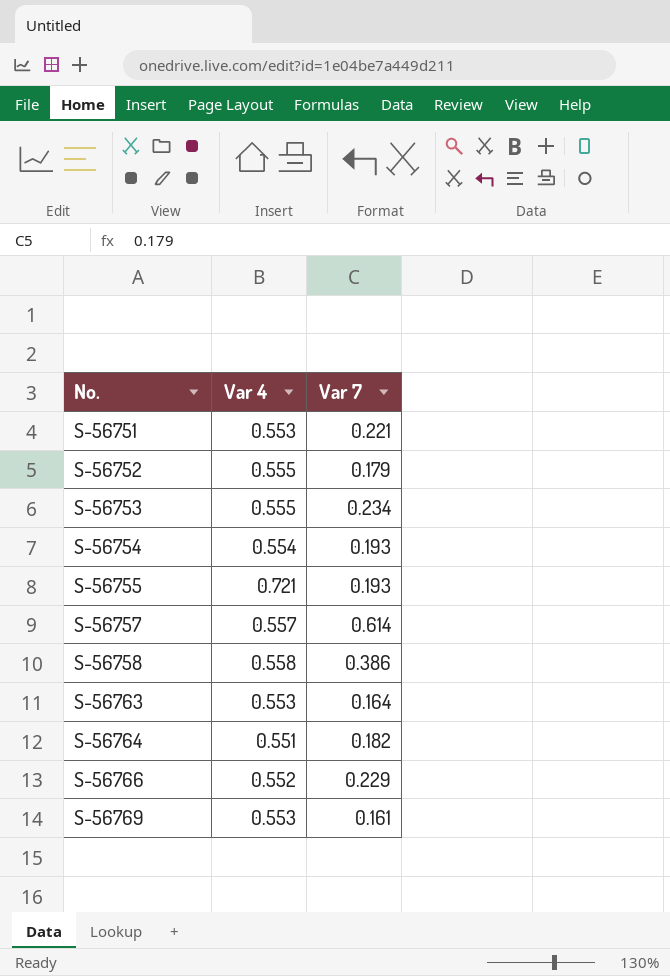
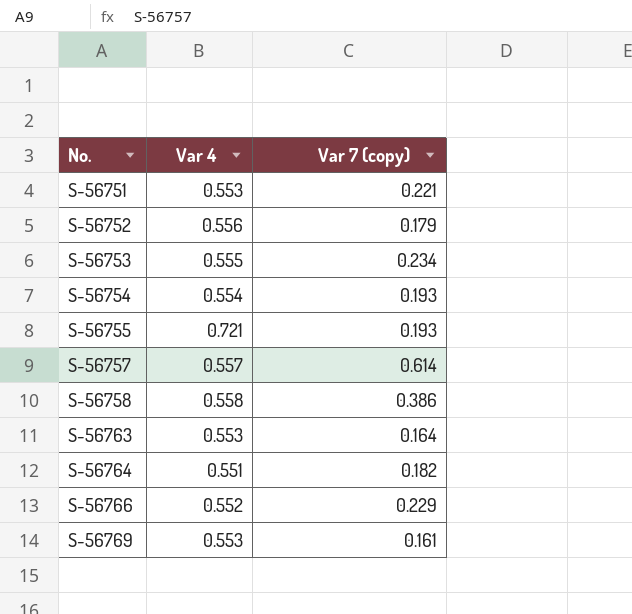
column name: Var 7 -> Var 7 (copy)
S-56752 | Var 4: 0.555 -> 0.556

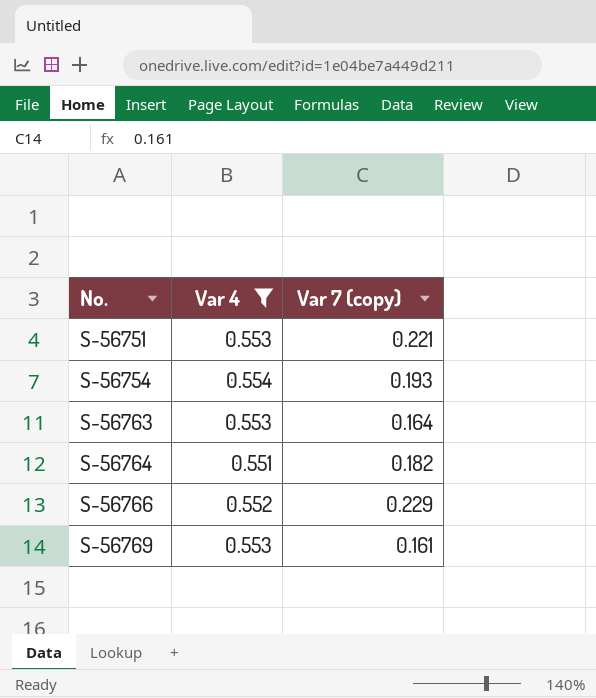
filter: none -> Var 4 <= 0.554

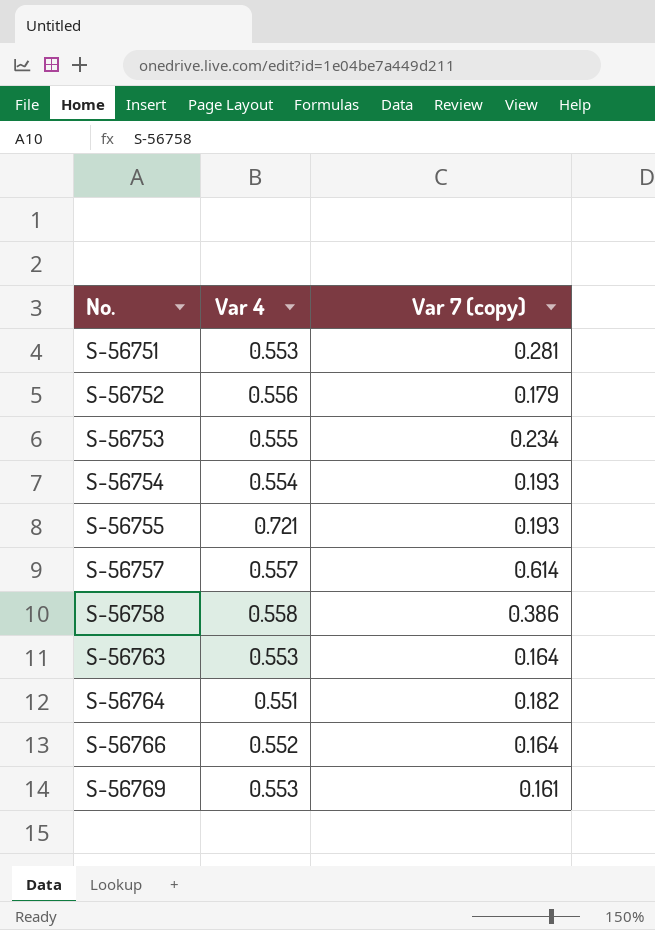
filter: Var 4 <= 0.554 -> none
S-56751 | Var 7 (copy): 0.221 -> 0.281
S-56766 | Var 7 (copy): 0.229 -> 0.164

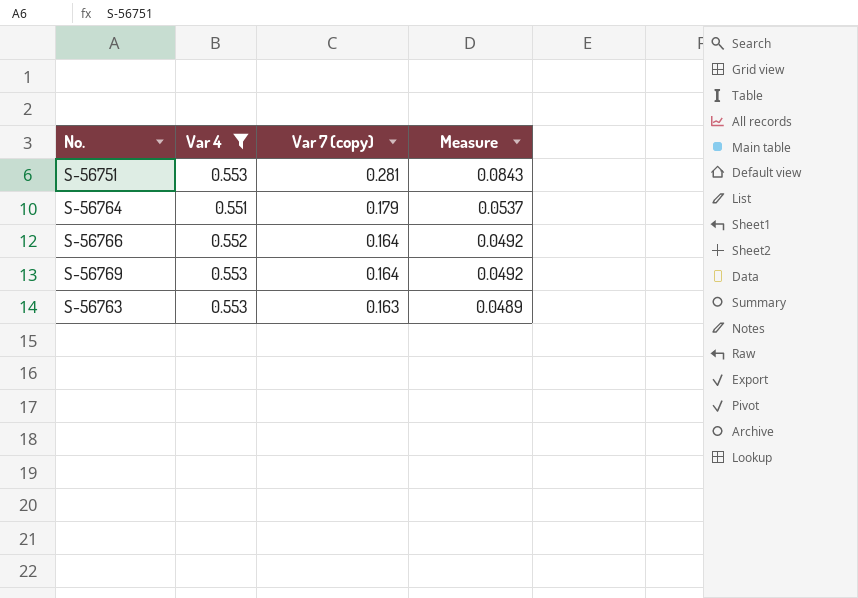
filter: none -> Var 4 <= 0.553
row order: No. ascending -> Var 7 (copy) descending
column Measure | formula: none -> [Var 7 (copy)] * 0.3
S-56764 | Var 7 (copy): 0.182 -> 0.179
S-56769 | Var 7 (copy): 0.161 -> 0.164
S-56763 | Var 7 (copy): 0.164 -> 0.163

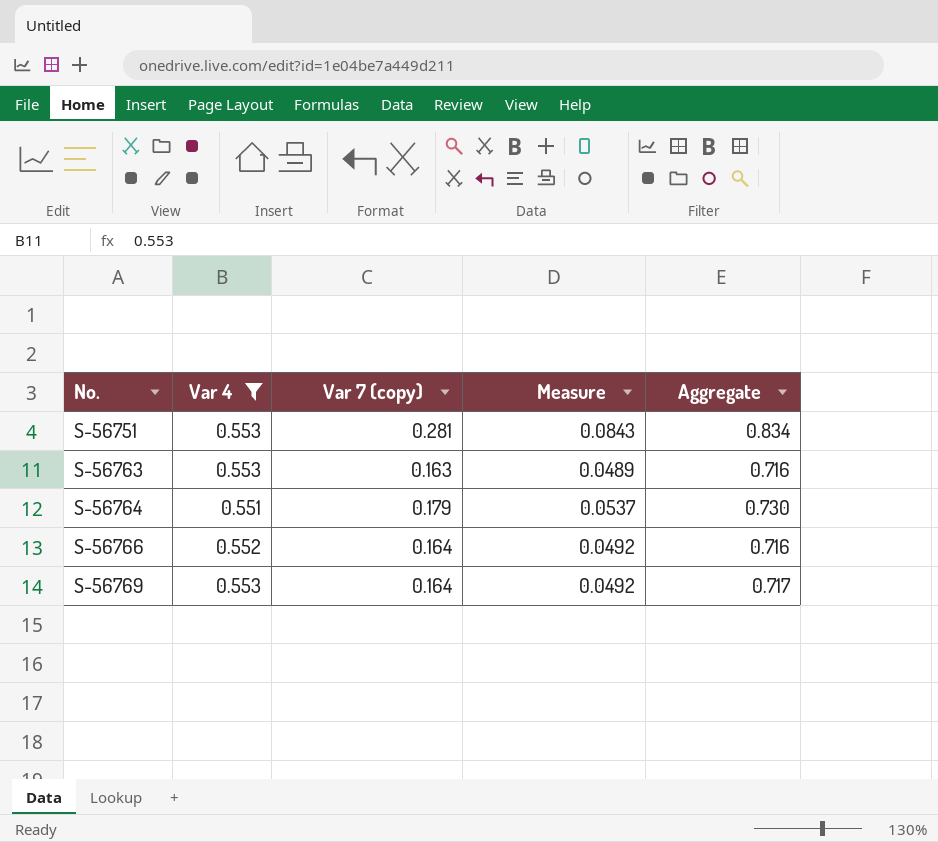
row order: Var 7 (copy) descending -> No. ascending
column Aggregate | formula: none -> [Var 4] + [Var 7 (copy)]

